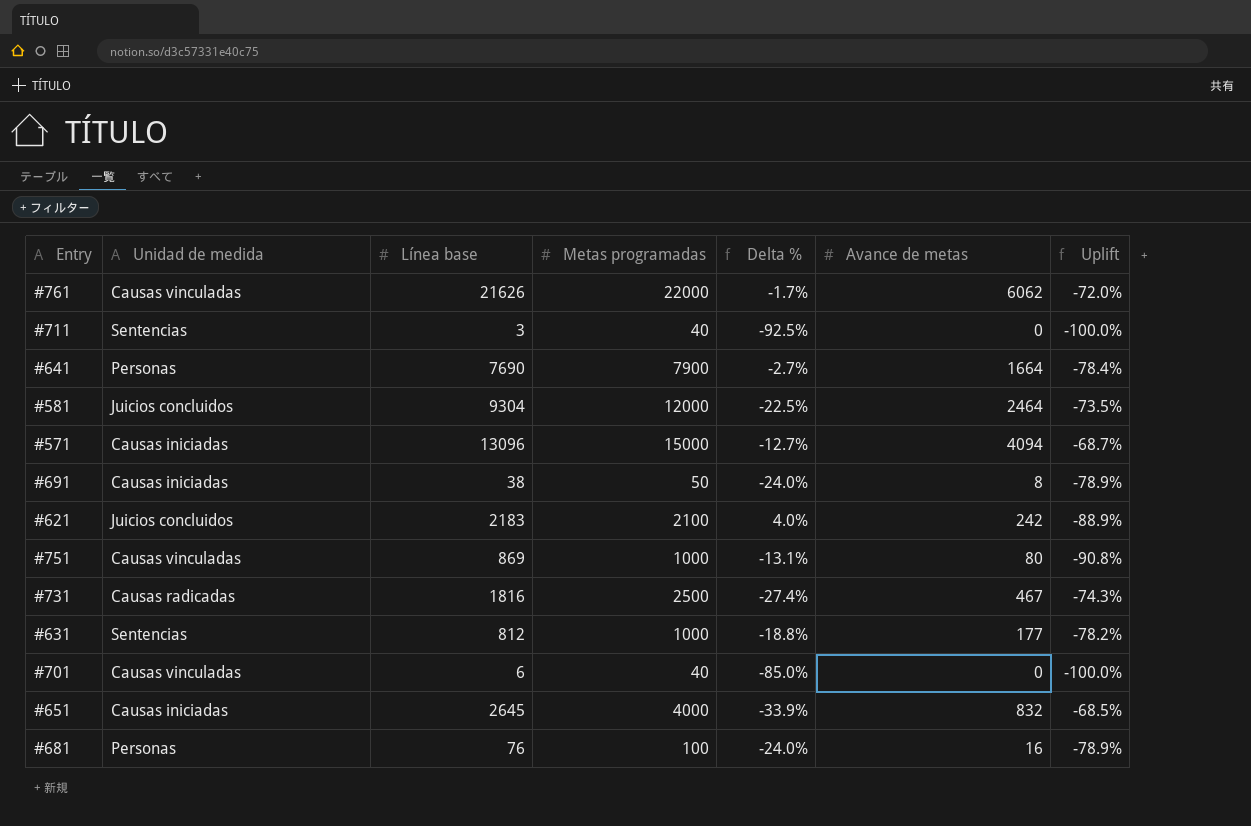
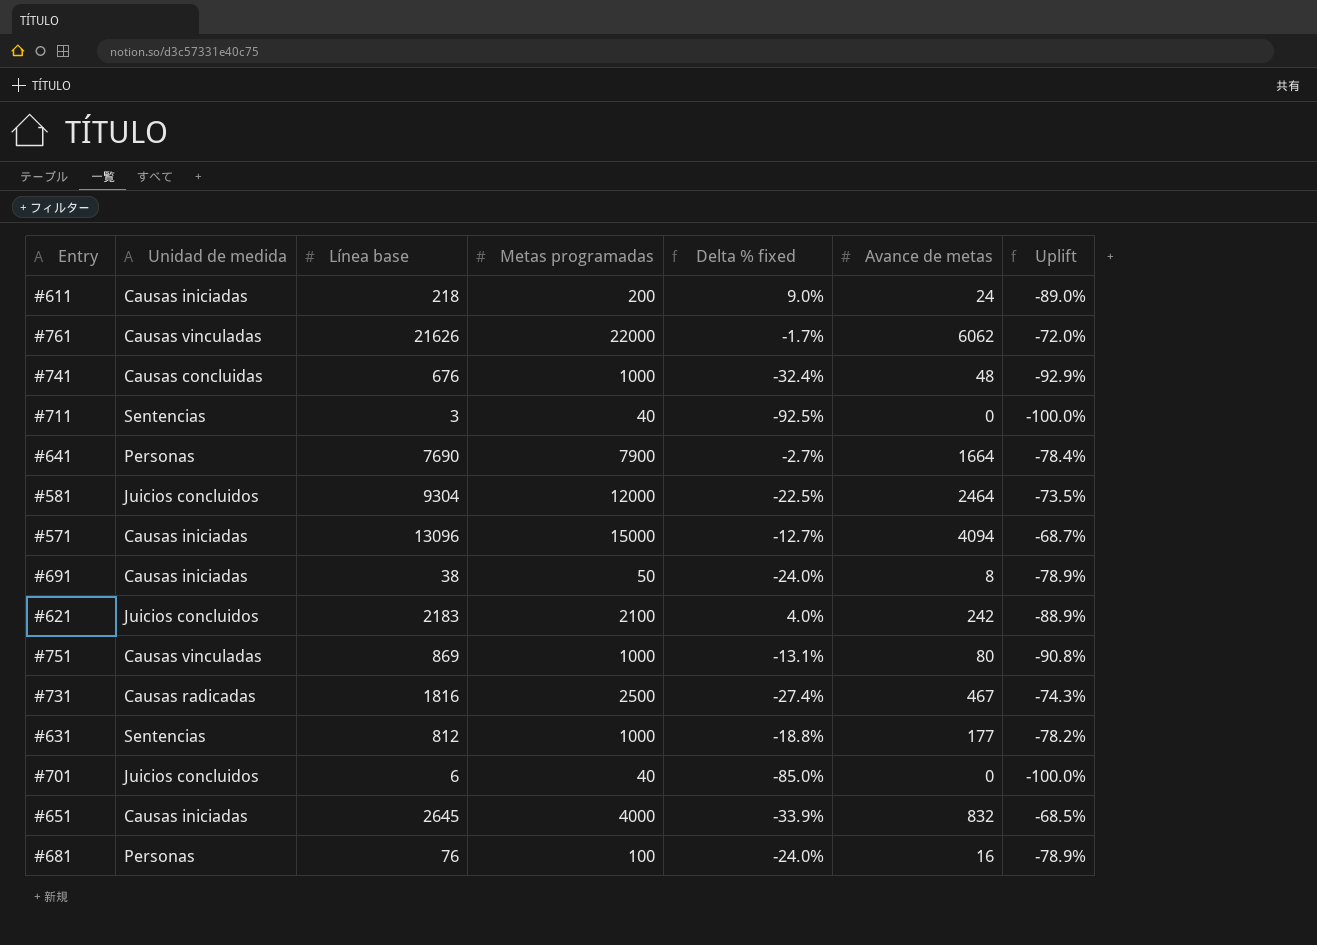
column name: Delta % -> Delta % fixed
row #611: none -> Causas iniciadas | 218 | 200 | 9.0% | 24 | -89.0%
row #741: none -> Causas concluidas | 676 | 1000 | -32.4% | 48 | -92.9%
#701 | Unidad de medida: Causas vinculadas -> Juicios concluidos

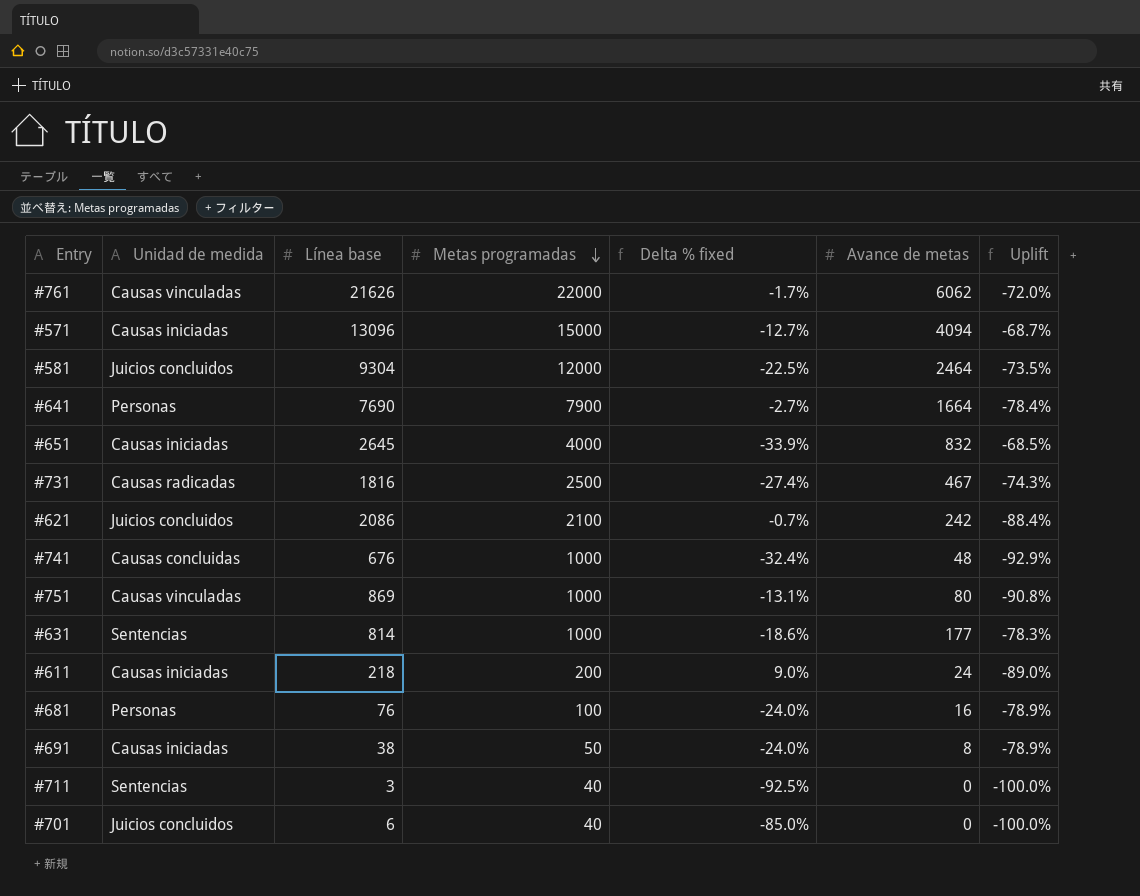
row order: none -> Metas programadas descending
#621 | Línea base: 2183 -> 2086
#621 | Delta % fixed: 4.0% -> -0.7%
#621 | Uplift: -88.9% -> -88.4%
#631 | Línea base: 812 -> 814
#631 | Delta % fixed: -18.8% -> -18.6%
#631 | Uplift: -78.2% -> -78.3%

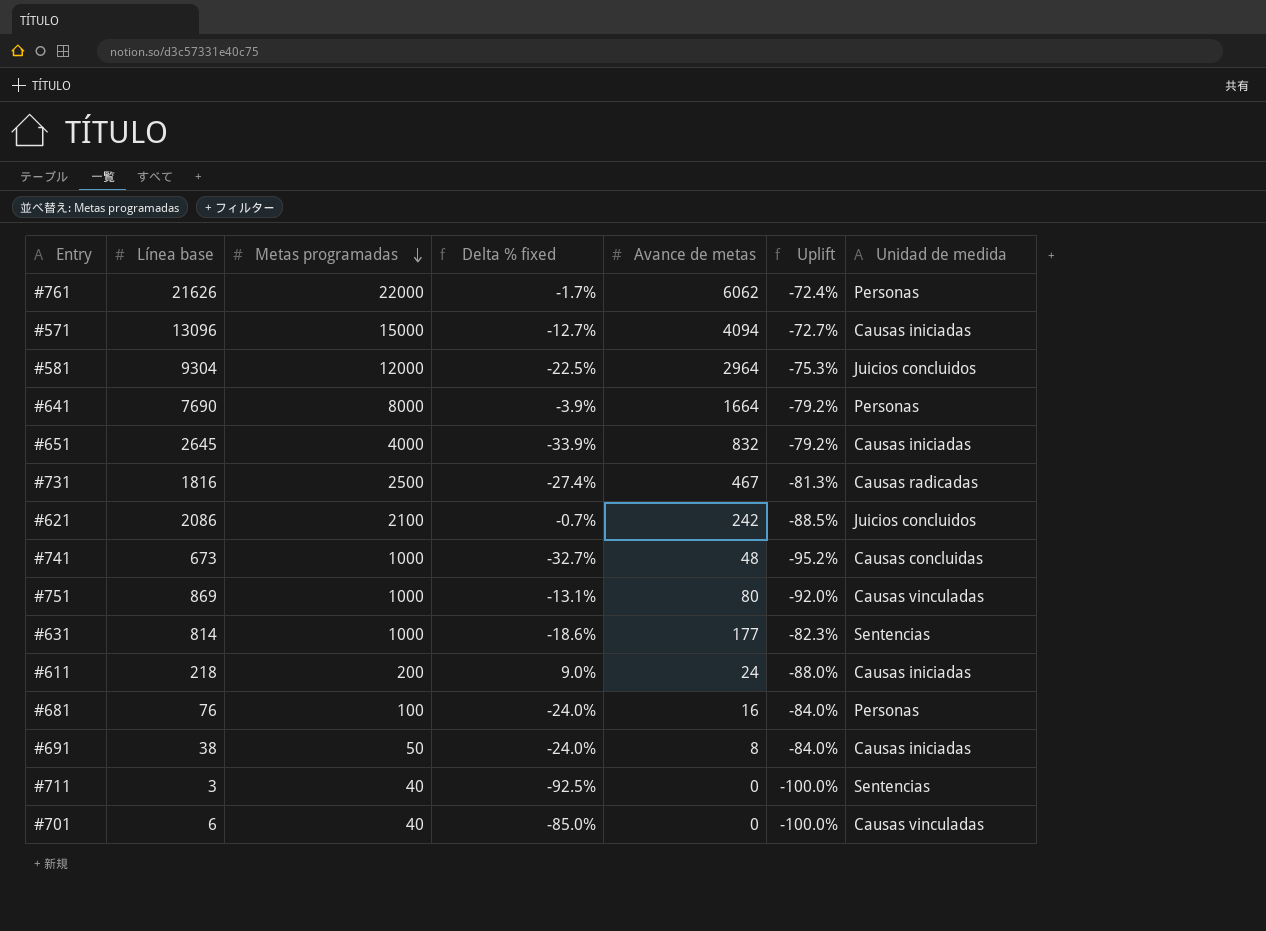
column Uplift | formula: ([Avance de metas] - [Línea base]) / [Línea base] -> ([Avance de metas] - [Metas programadas]) / [Metas programadas]
column Unidad de medida | position: 2 -> 7
#761 | Unidad de medida: Causas vinculadas -> Personas
#581 | Avance de metas: 2464 -> 2964
#641 | Metas programadas: 7900 -> 8000
#641 | Delta % fixed: -2.7% -> -3.9%
#741 | Línea base: 676 -> 673
#741 | Delta % fixed: -32.4% -> -32.7%
#701 | Unidad de medida: Juicios concluidos -> Causas vinculadas

